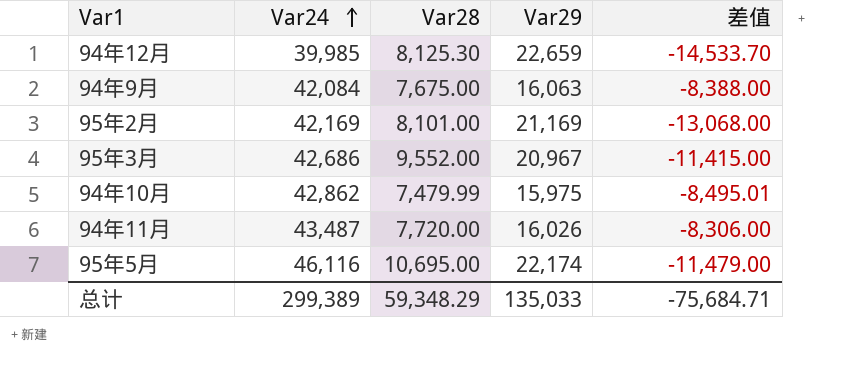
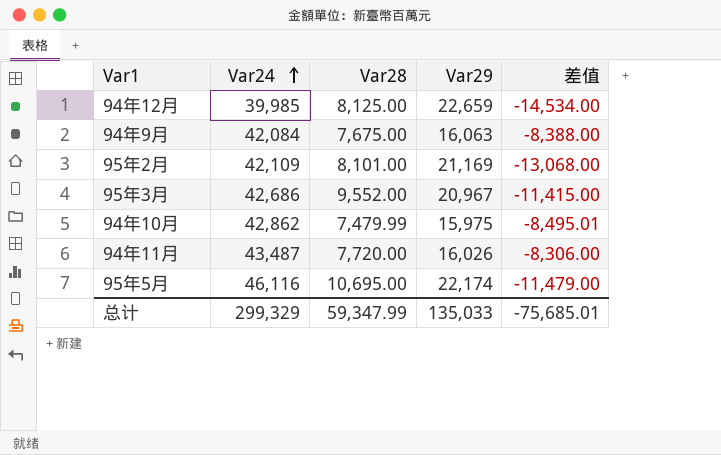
94年12月 | Var28: 8,125.30 -> 8,125.00
94年12月 | 差值: -14,533.70 -> -14,534.00
95年2月 | Var24: 42,169 -> 42,109
总计 | Var24: 299,389 -> 299,329
总计 | Var28: 59,348.29 -> 59,347.99
总计 | 差值: -75,684.71 -> -75,685.01

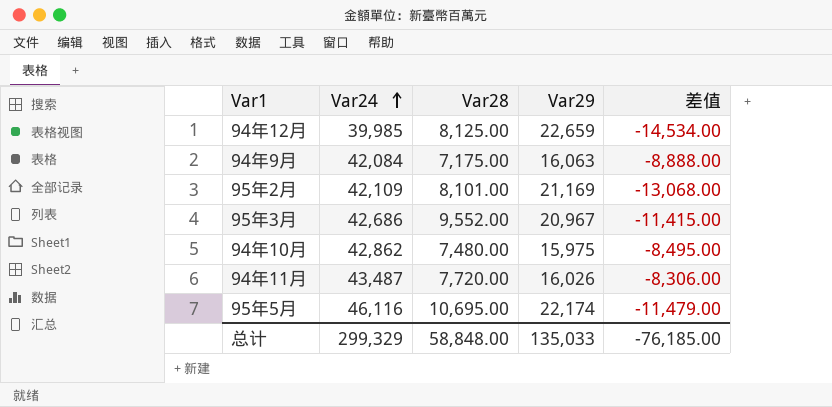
94年9月 | Var28: 7,675.00 -> 7,175.00
94年9月 | 差值: -8,388.00 -> -8,888.00
94年10月 | Var28: 7,479.99 -> 7,480.00
94年10月 | 差值: -8,495.01 -> -8,495.00
总计 | Var28: 59,347.99 -> 58,848.00
总计 | 差值: -75,685.01 -> -76,185.00

